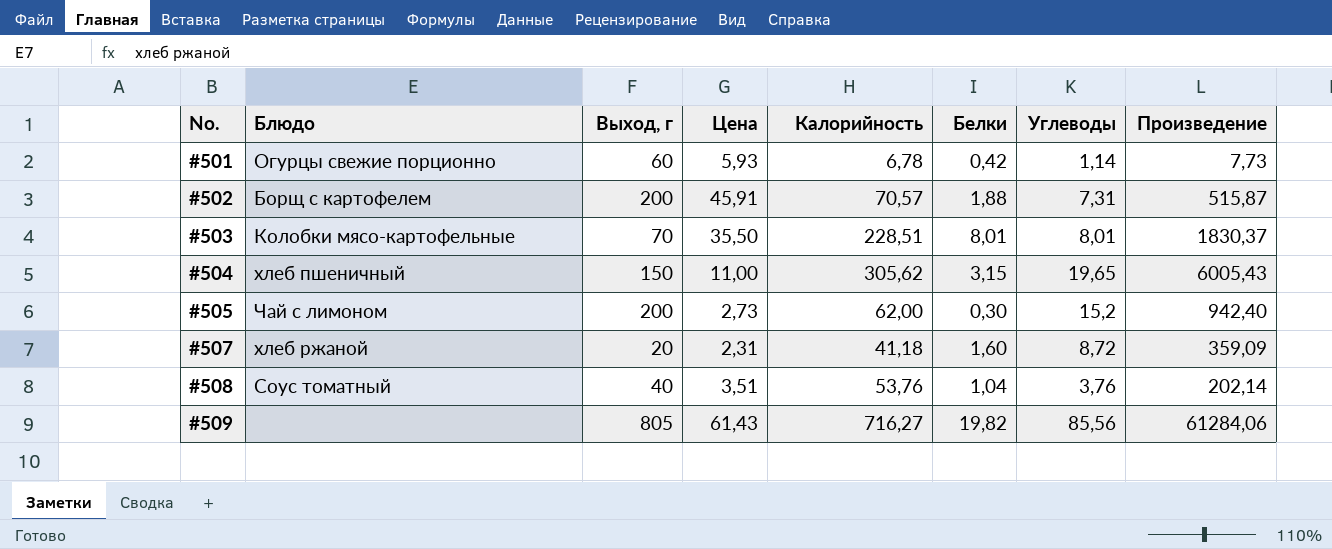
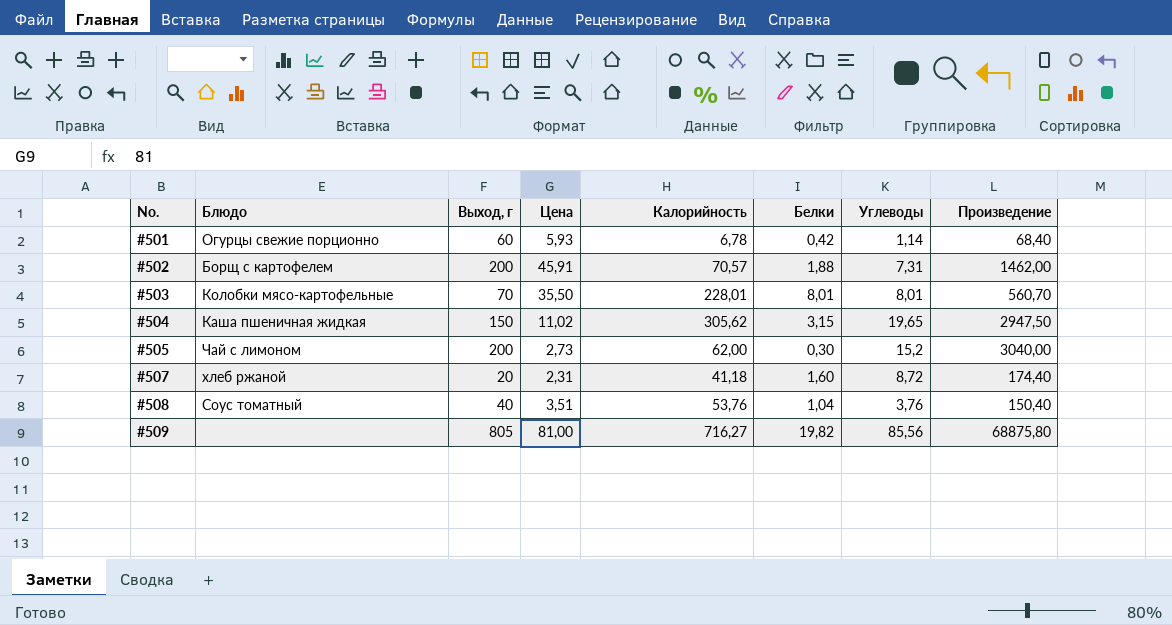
column Произведение | formula: [Калорийность] * [Углеводы] -> [Выход, г] * [Углеводы]
#503 | Калорийность: 228,51 -> 228,01
#504 | Блюдо: хлеб пшеничный -> Каша пшеничная жидкая
#504 | Цена: 11,00 -> 11,02
#509 | Цена: 61,43 -> 81,00

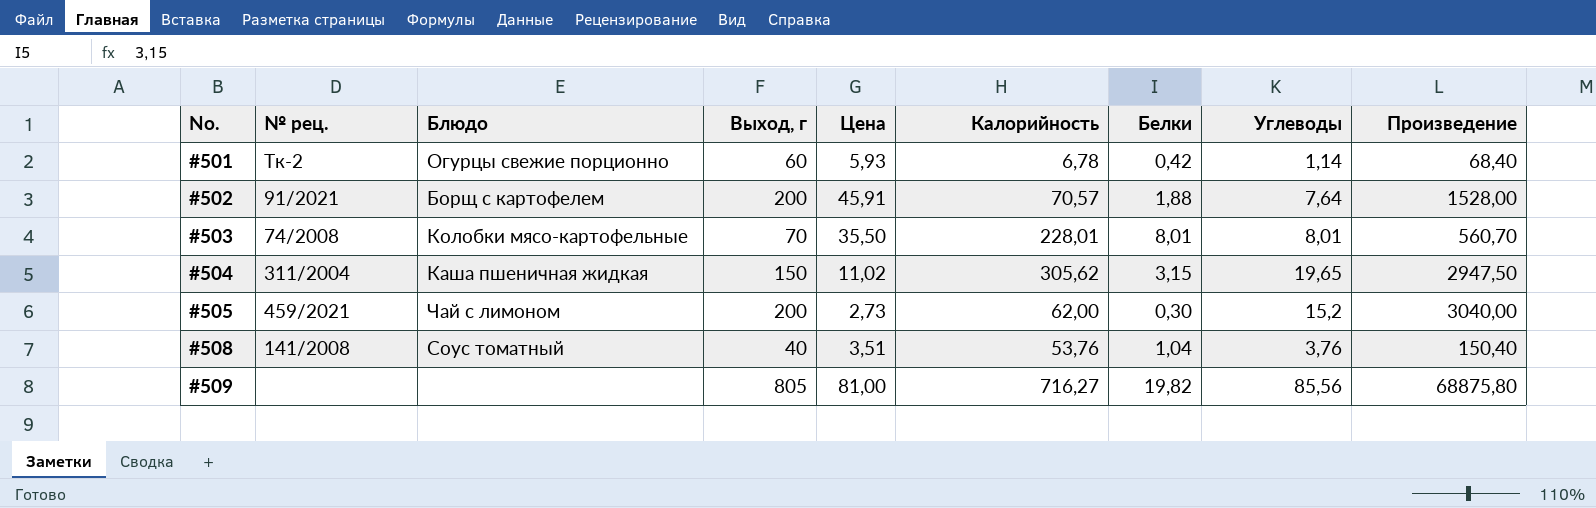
column № рец. | position: none -> 2
row #507: хлеб ржаной | 20 | 2,31 | 41,18 | 1,60 | 8,72 | 174,40 -> none
#502 | Углеводы: 7,31 -> 7,64
#502 | Произведение: 1462,00 -> 1528,00

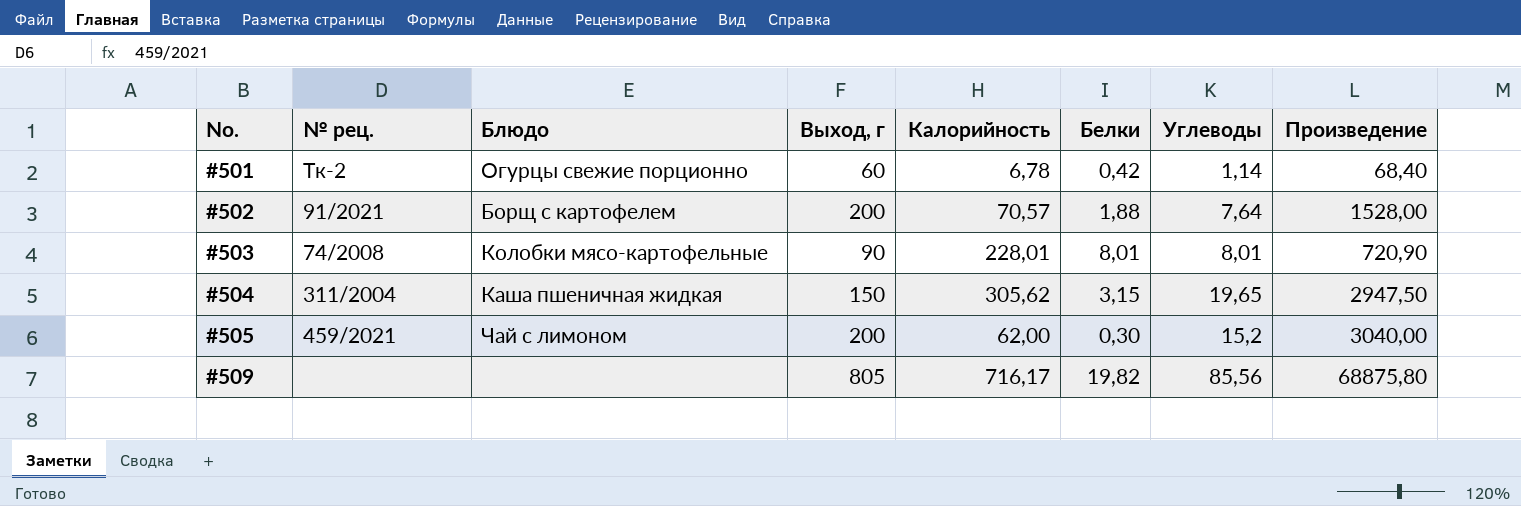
column Цена | position: 5 -> none
row #508: 141/2008 | Соус томатный | 40 | 3,51 | 53,76 | 1,04 | 3,76 | 150,40 -> none
#503 | Выход, г: 70 -> 90
#503 | Произведение: 560,70 -> 720,90
#509 | Калорийность: 716,27 -> 716,17

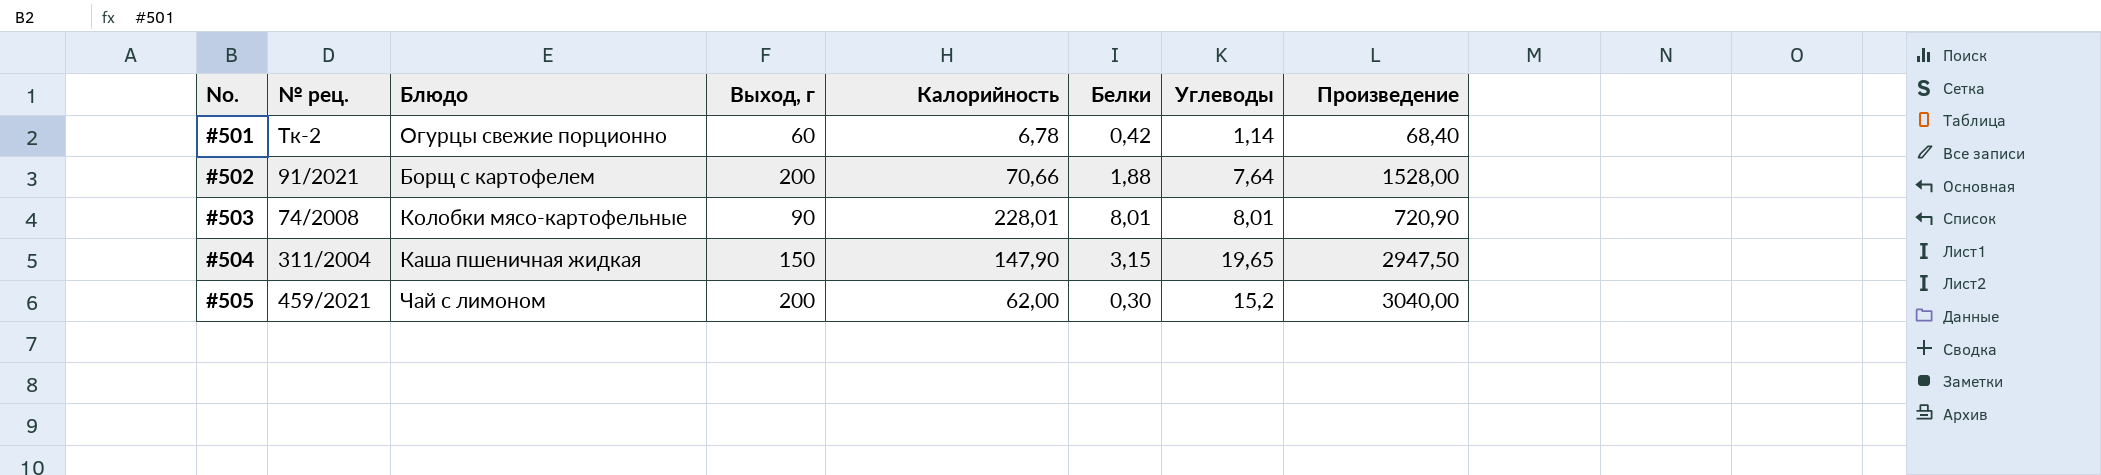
row #509: none | none | 805 | 716,17 | 19,82 | 85,56 | 68875,80 -> none
#502 | Калорийность: 70,57 -> 70,66
#504 | Калорийность: 305,62 -> 147,90

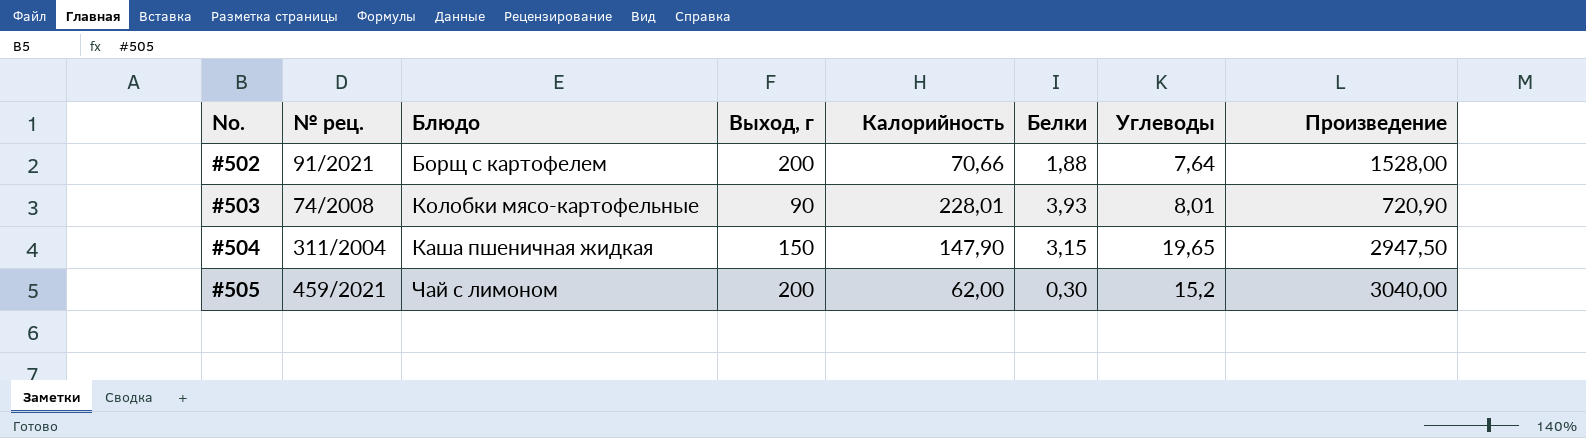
row #501: Тк-2 | Огурцы свежие порционно | 60 | 6,78 | 0,42 | 1,14 | 68,40 -> none
#503 | Белки: 8,01 -> 3,93

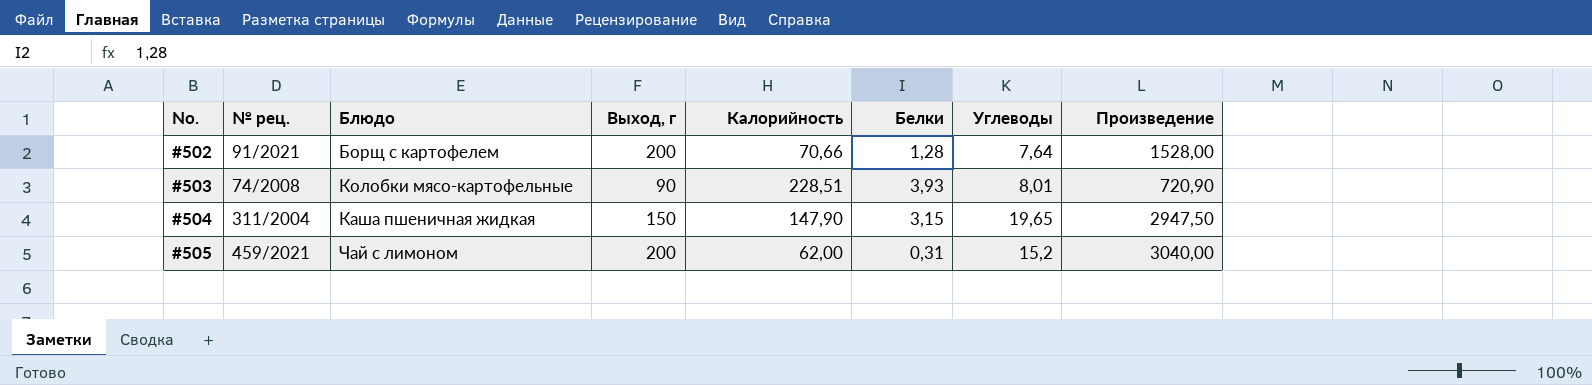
#502 | Белки: 1,88 -> 1,28
#503 | Калорийность: 228,01 -> 228,51
#505 | Белки: 0,30 -> 0,31

